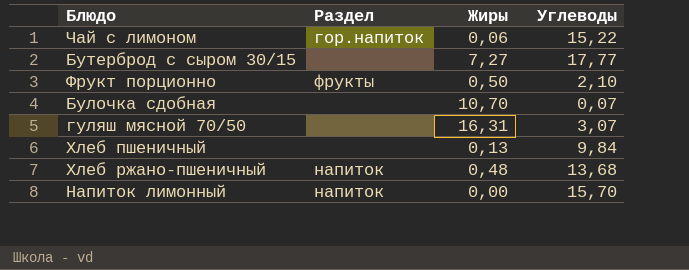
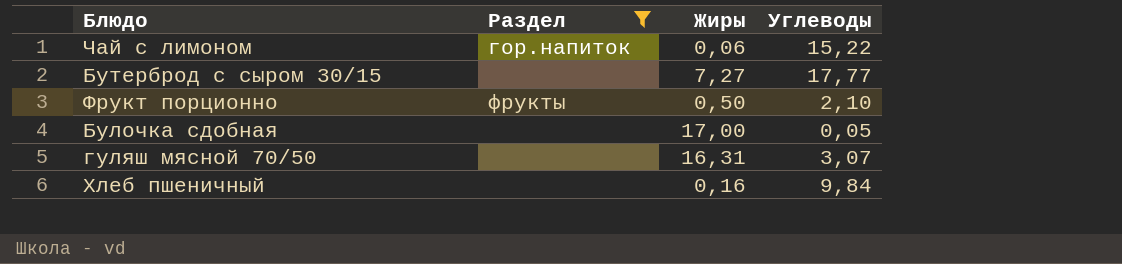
filter: none -> Раздел != напиток
Булочка сдобная | Жиры: 10,70 -> 17,00
Булочка сдобная | Углеводы: 0,07 -> 0,05
Хлеб пшеничный | Жиры: 0,13 -> 0,16

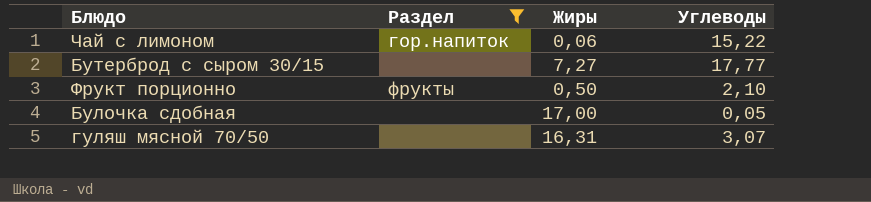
row Хлеб пшеничный: none | 0,16 | 9,84 -> none

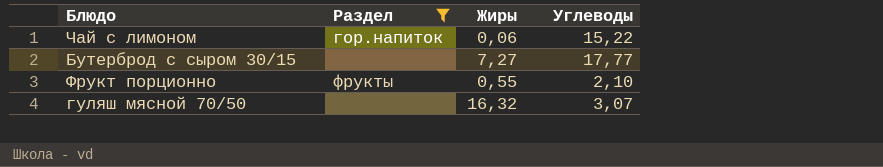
row Булочка сдобная: none | 17,00 | 0,05 -> none
Фрукт порционно | Жиры: 0,50 -> 0,55
гуляш мясной 70/50 | Жиры: 16,31 -> 16,32

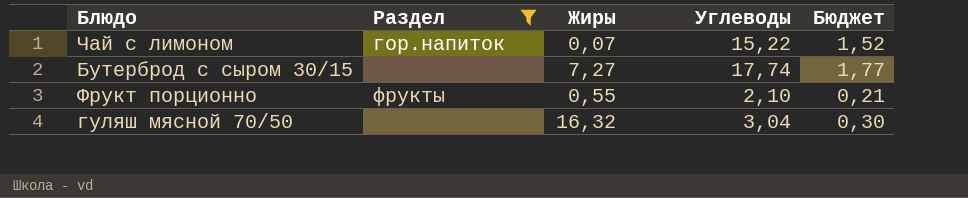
column Бюджет | formula: none -> [Углеводы] * 0,1
Чай с лимоном | Жиры: 0,06 -> 0,07
Бутерброд с сыром 30/15 | Углеводы: 17,77 -> 17,74
гуляш мясной 70/50 | Углеводы: 3,07 -> 3,04

